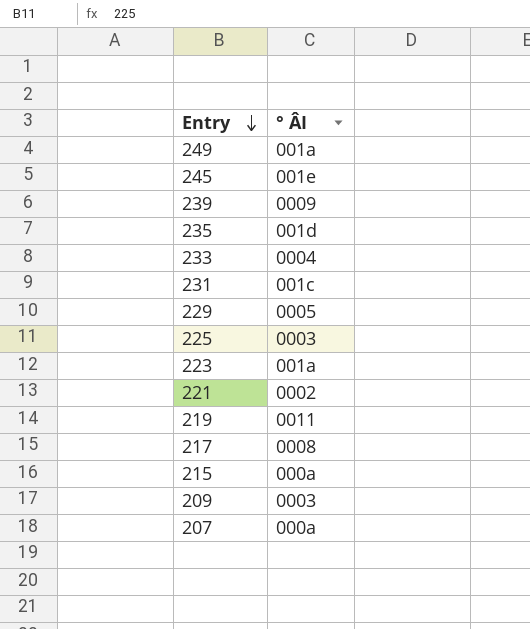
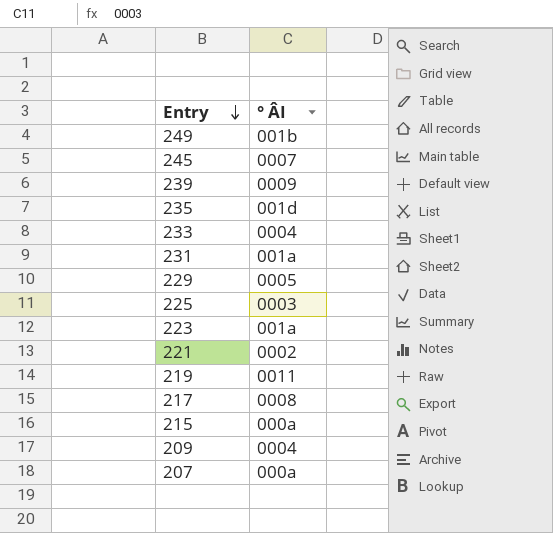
249 | ° ÂI: 001a -> 001b
245 | ° ÂI: 001e -> 0007
231 | ° ÂI: 001c -> 001a
209 | ° ÂI: 0003 -> 0004

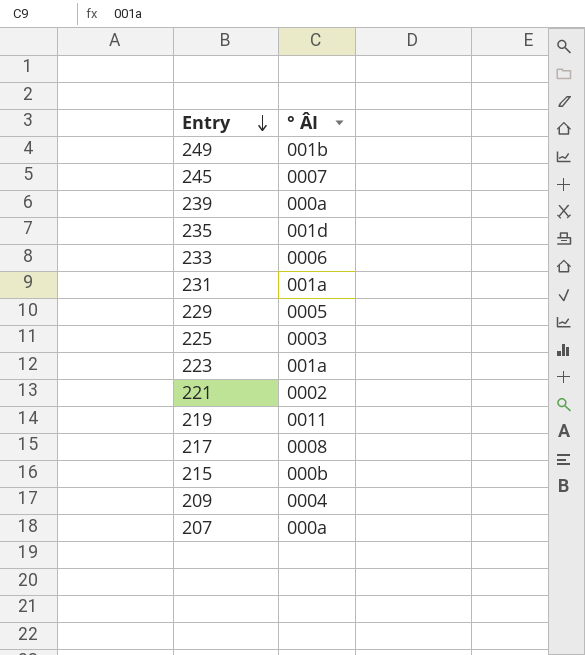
239 | ° ÂI: 0009 -> 000a
233 | ° ÂI: 0004 -> 0006
215 | ° ÂI: 000a -> 000b

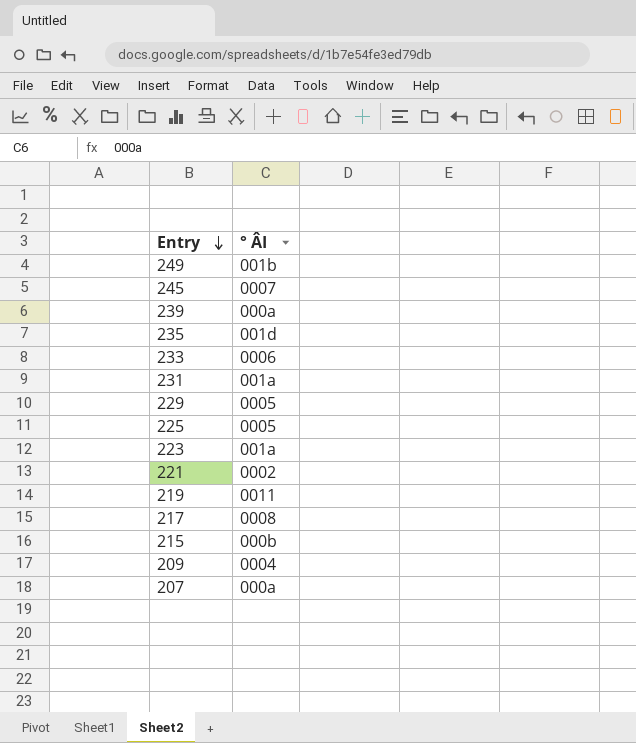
225 | ° ÂI: 0003 -> 0005

